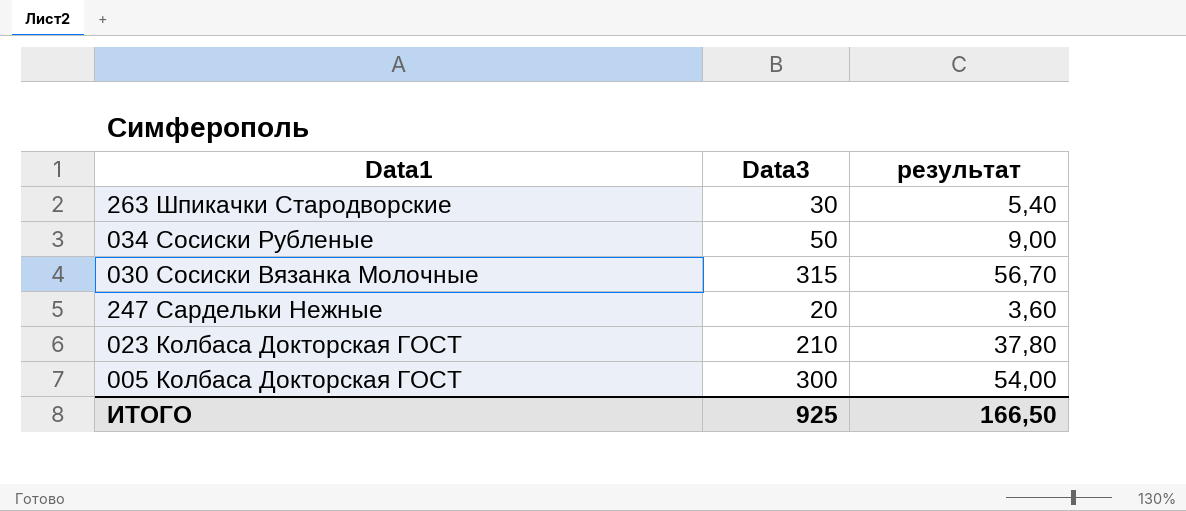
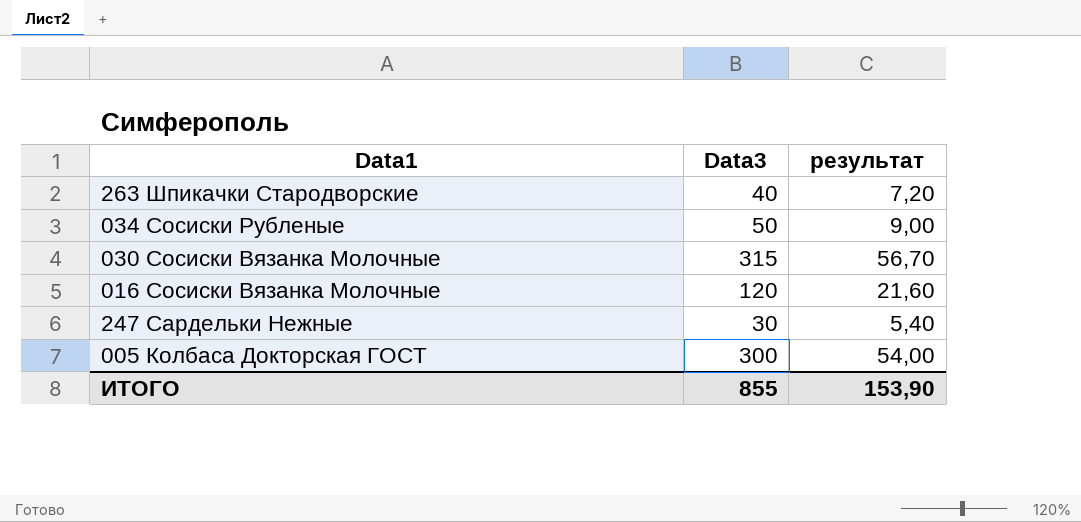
row 023 Колбаса Докторская ГОСТ: 210 | 37,80 -> none
263 Шпикачки Стародворские | Data3: 30 -> 40
263 Шпикачки Стародворские | результат: 5,40 -> 7,20
row 016 Сосиски Вязанка Молочные: none -> 120 | 21,60
247 Сардельки Нежные | Data3: 20 -> 30
247 Сардельки Нежные | результат: 3,60 -> 5,40
ИТОГО | Data3: 925 -> 855
ИТОГО | результат: 166,50 -> 153,90

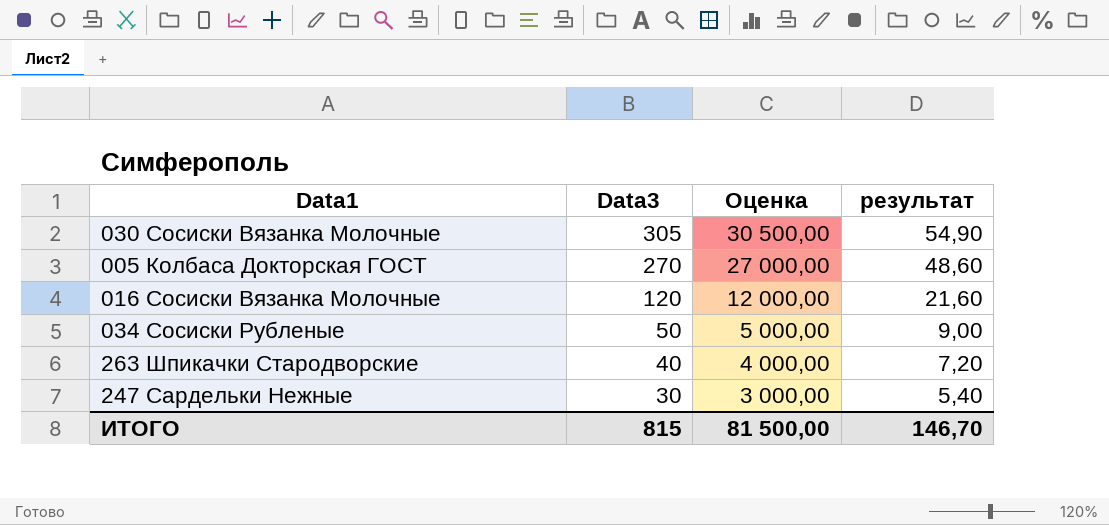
row order: none -> Data3 descending
column Оценка | formula: none -> [Data3] * 100
030 Сосиски Вязанка Молочные | Data3: 315 -> 305
030 Сосиски Вязанка Молочные | результат: 56,70 -> 54,90
005 Колбаса Докторская ГОСТ | Data3: 300 -> 270
005 Колбаса Докторская ГОСТ | результат: 54,00 -> 48,60
ИТОГО | Data3: 855 -> 815
ИТОГО | результат: 153,90 -> 146,70

